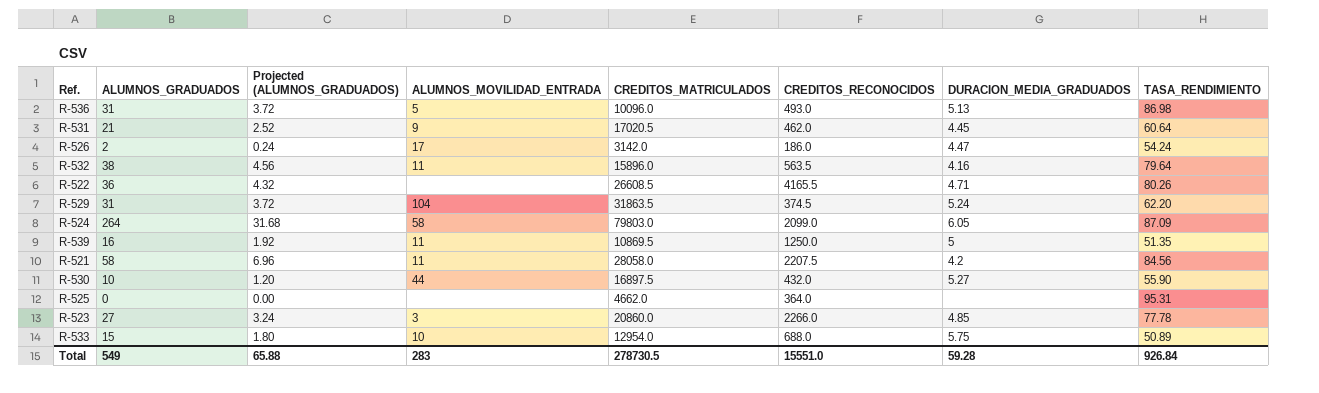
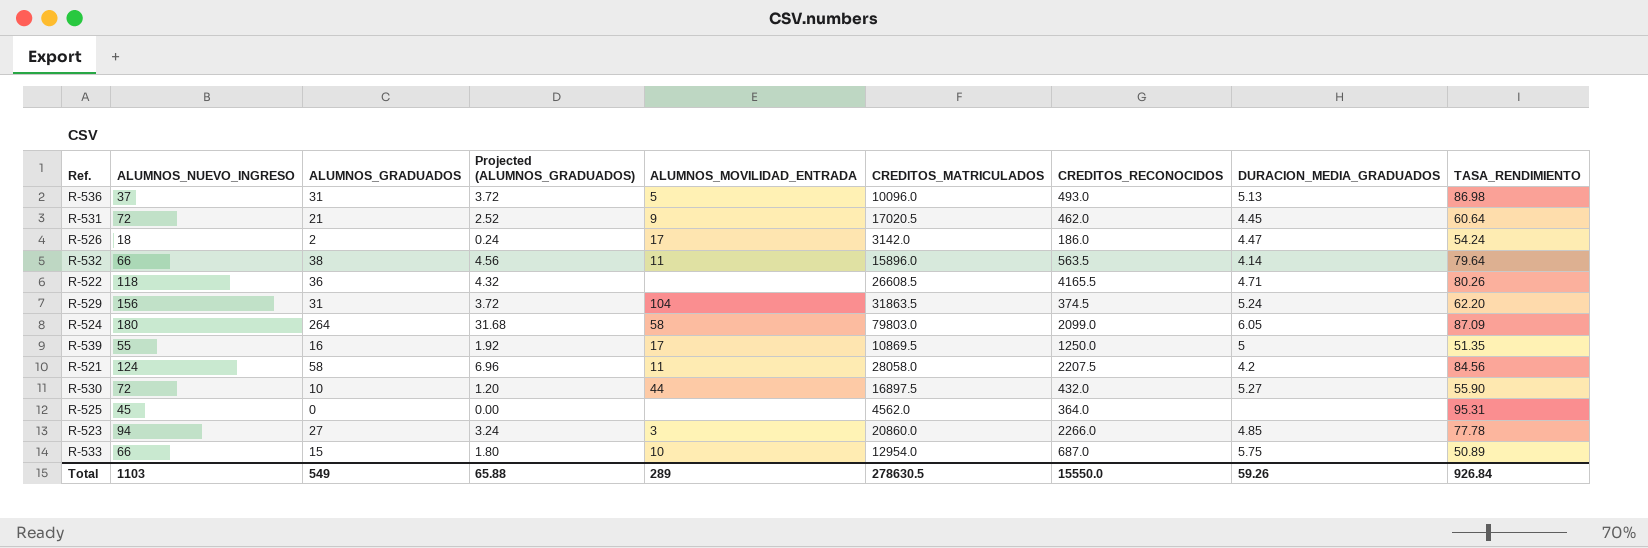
column ALUMNOS_NUEVO_INGRESO | position: none -> 2
R-532 | DURACION_MEDIA_GRADUADOS: 4.16 -> 4.14
R-539 | ALUMNOS_MOVILIDAD_ENTRADA: 11 -> 17
R-525 | CREDITOS_MATRICULADOS: 4662.0 -> 4562.0
R-533 | CREDITOS_RECONOCIDOS: 688.0 -> 687.0
Total | ALUMNOS_MOVILIDAD_ENTRADA: 283 -> 289
Total | CREDITOS_MATRICULADOS: 278730.5 -> 278630.5
Total | CREDITOS_RECONOCIDOS: 15551.0 -> 15550.0
Total | DURACION_MEDIA_GRADUADOS: 59.28 -> 59.26

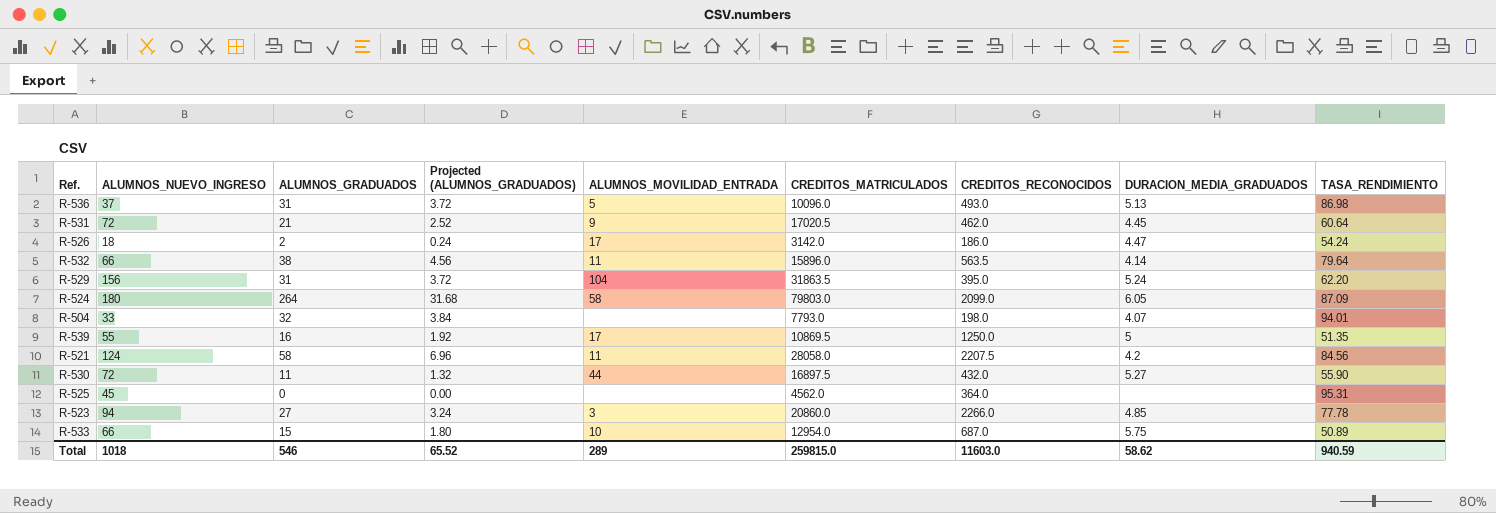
row R-522: 118 | 36 | 4.32 | none | 26608.5 | 4165.5 | 4.71 | 80.26 -> none
R-529 | CREDITOS_RECONOCIDOS: 374.5 -> 395.0
row R-504: none -> 33 | 32 | 3.84 | none | 7793.0 | 198.0 | 4.07 | 94.01
R-530 | ALUMNOS_GRADUADOS: 10 -> 11
R-530 | Projected (ALUMNOS_GRADUADOS): 1.20 -> 1.32
Total | ALUMNOS_NUEVO_INGRESO: 1103 -> 1018
Total | ALUMNOS_GRADUADOS: 549 -> 546
Total | Projected (ALUMNOS_GRADUADOS): 65.88 -> 65.52
Total | CREDITOS_MATRICULADOS: 278630.5 -> 259815.0
Total | CREDITOS_RECONOCIDOS: 15550.0 -> 11603.0
Total | DURACION_MEDIA_GRADUADOS: 59.26 -> 58.62
Total | TASA_RENDIMIENTO: 926.84 -> 940.59

